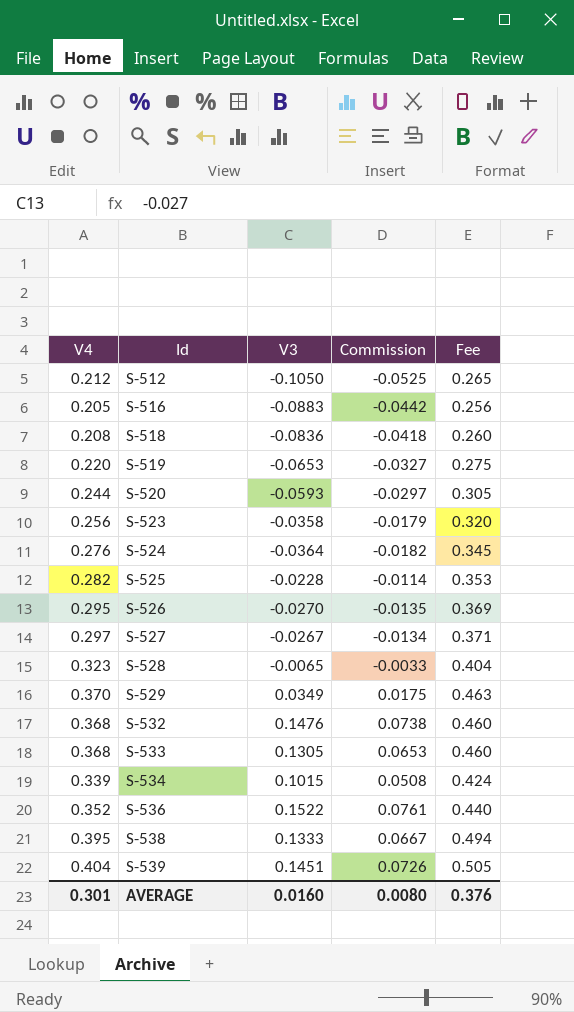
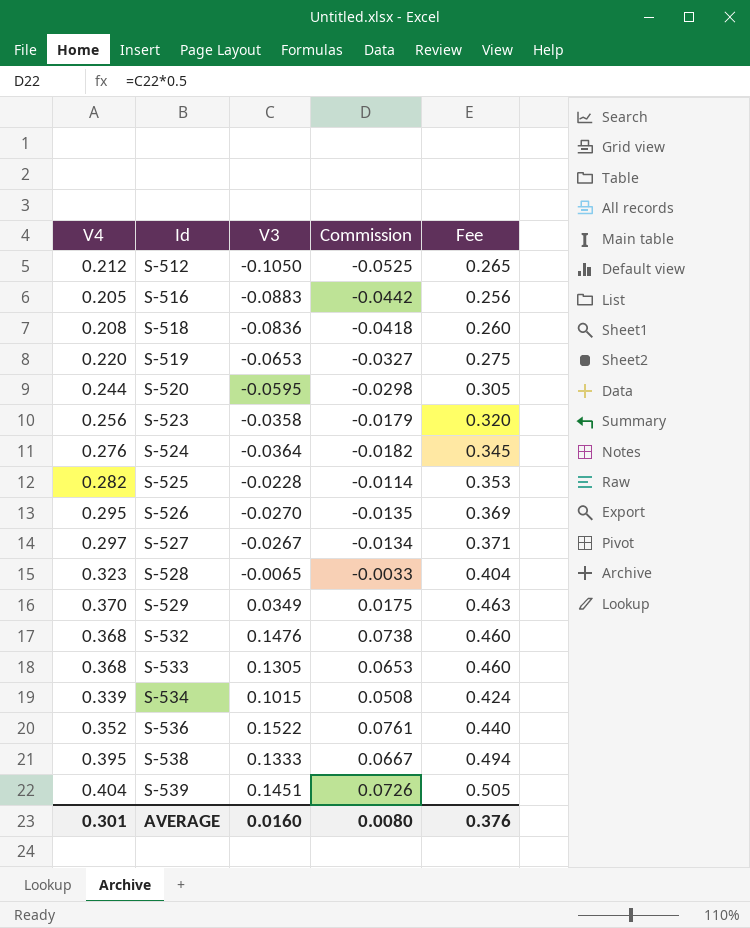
S-520 | V3: -0.0593 -> -0.0595
S-520 | Commission: -0.0297 -> -0.0298

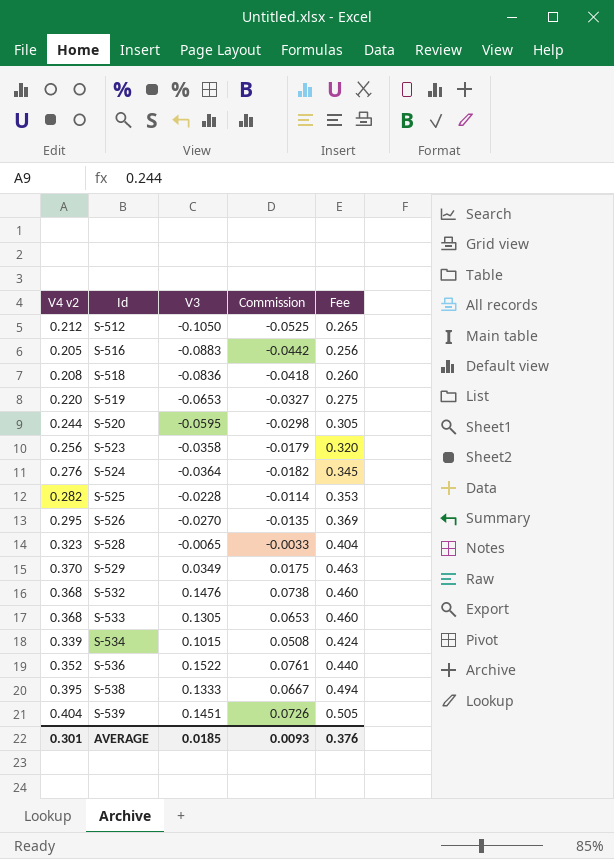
column name: V4 -> V4 v2
row S-527: 0.297 | -0.0267 | -0.0134 | 0.371 -> none
AVERAGE | V3: 0.0160 -> 0.0185
AVERAGE | Commission: 0.0080 -> 0.0093

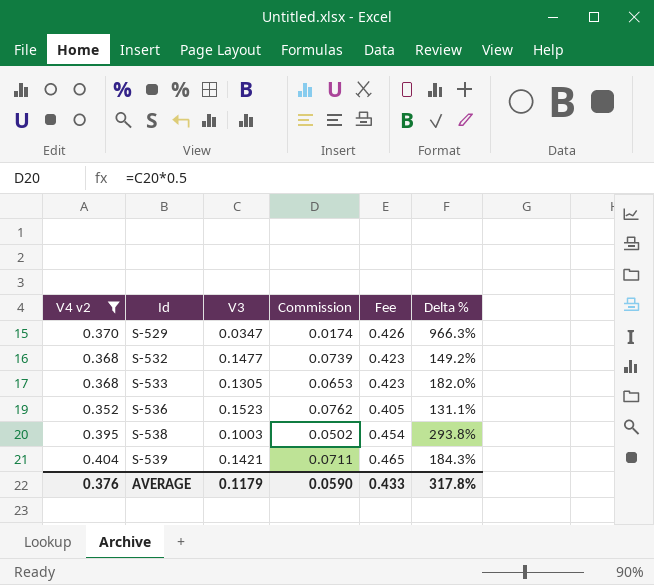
filter: none -> V4 v2 >= 0.352
column Fee | formula: [V4 v2] * 1.25 -> [V4 v2] * 1.15
column Delta % | formula: none -> ([V4 v2] - [V3]) / [V3]
S-529 | V3: 0.0349 -> 0.0347
S-529 | Commission: 0.0175 -> 0.0174
S-532 | V3: 0.1476 -> 0.1477
S-532 | Commission: 0.0738 -> 0.0739
S-536 | V3: 0.1522 -> 0.1523
S-536 | Commission: 0.0761 -> 0.0762
S-538 | V3: 0.1333 -> 0.1003
S-538 | Commission: 0.0667 -> 0.0502
S-539 | V3: 0.1451 -> 0.1421
S-539 | Commission: 0.0726 -> 0.0711
AVERAGE | V4 v2: 0.301 -> 0.376
AVERAGE | V3: 0.0185 -> 0.1179
AVERAGE | Commission: 0.0093 -> 0.0590
AVERAGE | Fee: 0.376 -> 0.433

